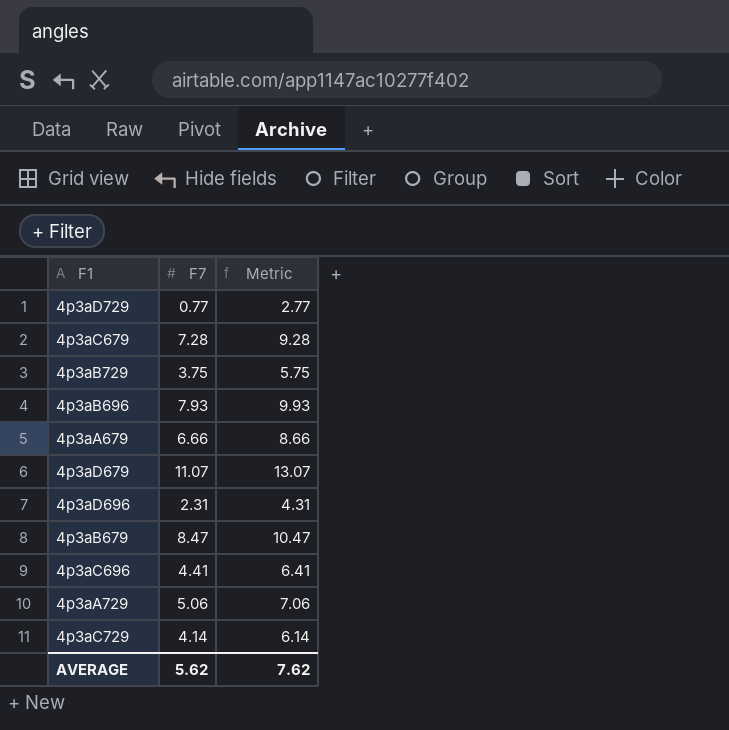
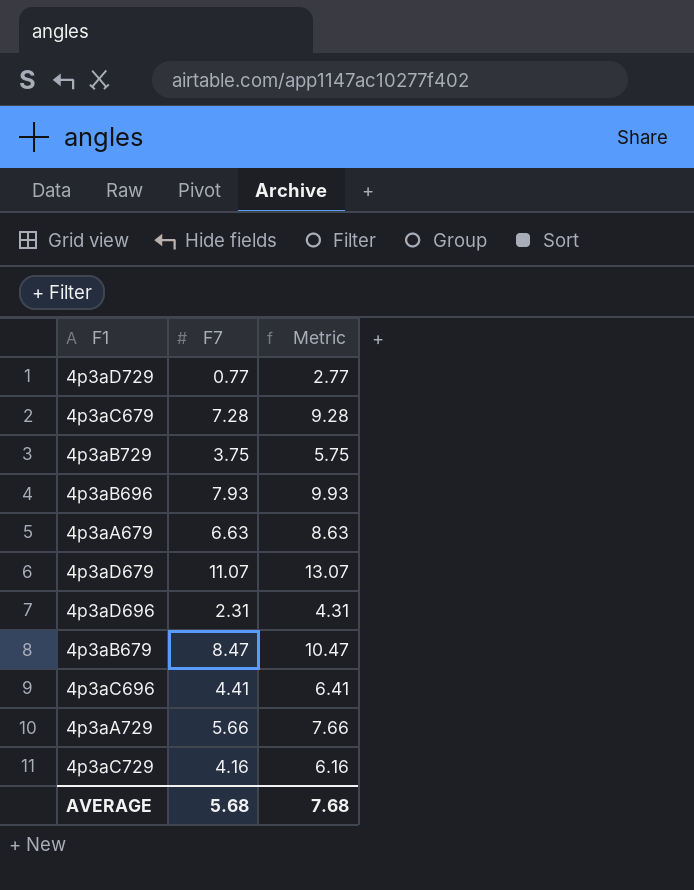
4p3aA679 | F7: 6.66 -> 6.63
4p3aA679 | Metric: 8.66 -> 8.63
4p3aA729 | F7: 5.06 -> 5.66
4p3aA729 | Metric: 7.06 -> 7.66
4p3aC729 | F7: 4.14 -> 4.16
4p3aC729 | Metric: 6.14 -> 6.16
AVERAGE | F7: 5.62 -> 5.68
AVERAGE | Metric: 7.62 -> 7.68

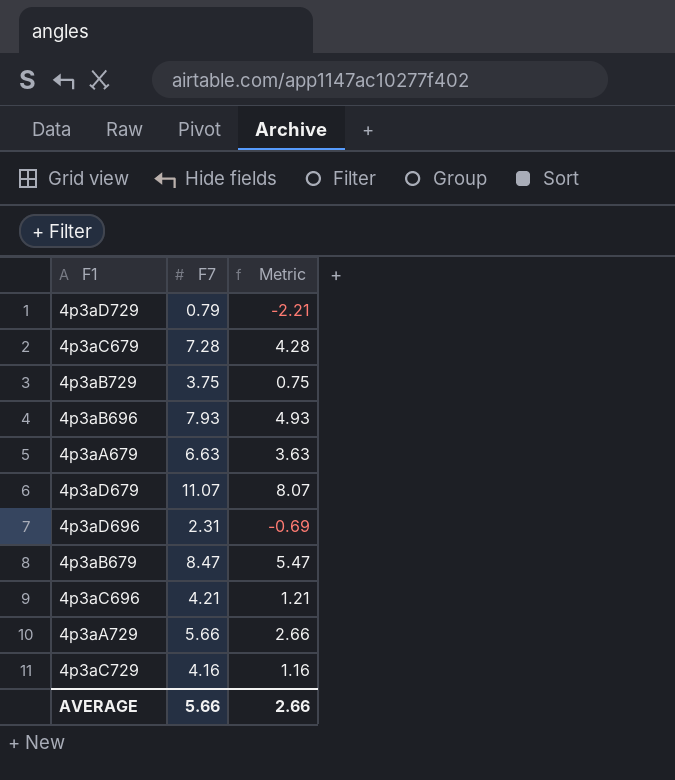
column Metric | formula: [F7] + 2 -> [F7] - 3
4p3aD729 | F7: 0.77 -> 0.79
4p3aC696 | F7: 4.41 -> 4.21
AVERAGE | F7: 5.68 -> 5.66
AVERAGE | Metric: 7.68 -> 2.66

